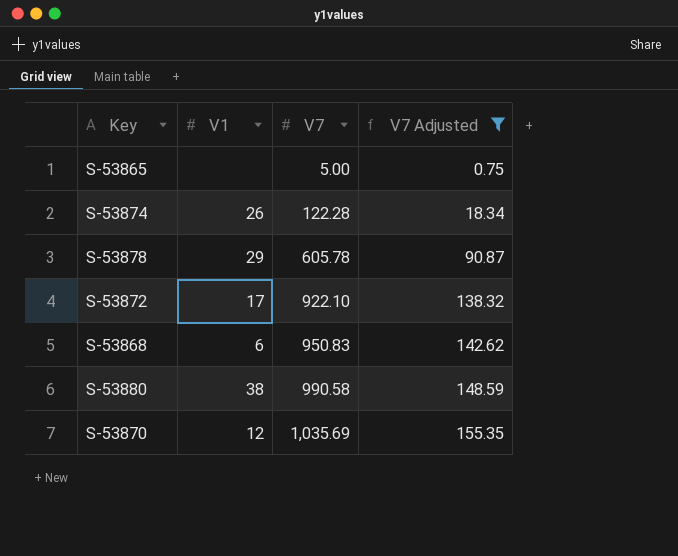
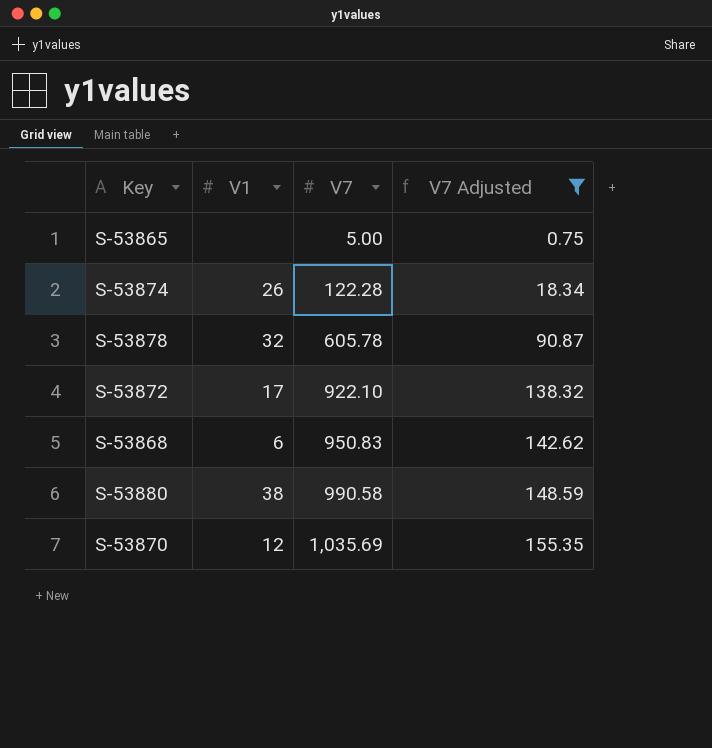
S-53878 | V1: 29 -> 32

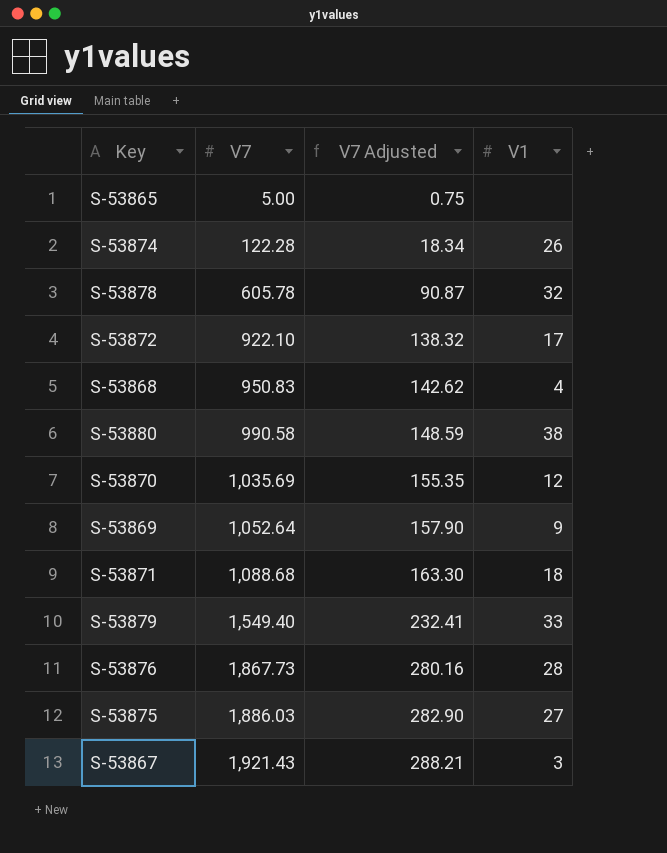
filter: V7 Adjusted <= 155.35 -> none
column V1 | position: 2 -> 4
S-53868 | V1: 6 -> 4

